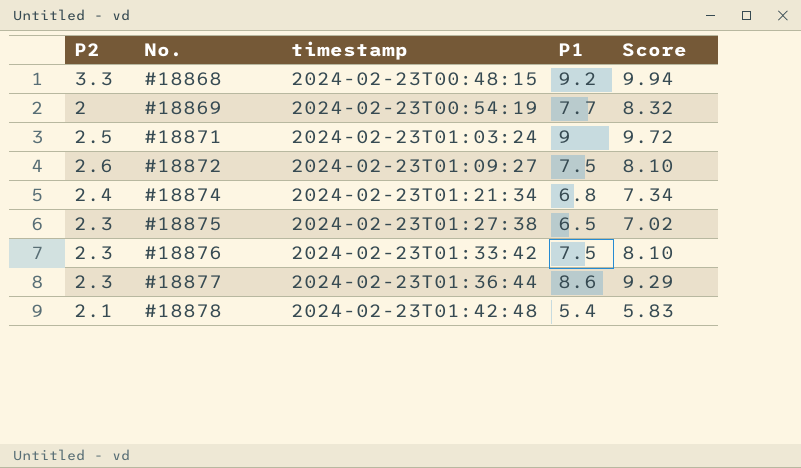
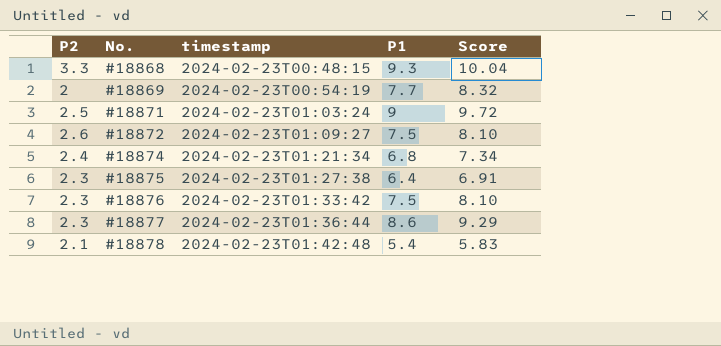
#18868 | P1: 9.2 -> 9.3
#18868 | Score: 9.94 -> 10.04
#18875 | P1: 6.5 -> 6.4
#18875 | Score: 7.02 -> 6.91

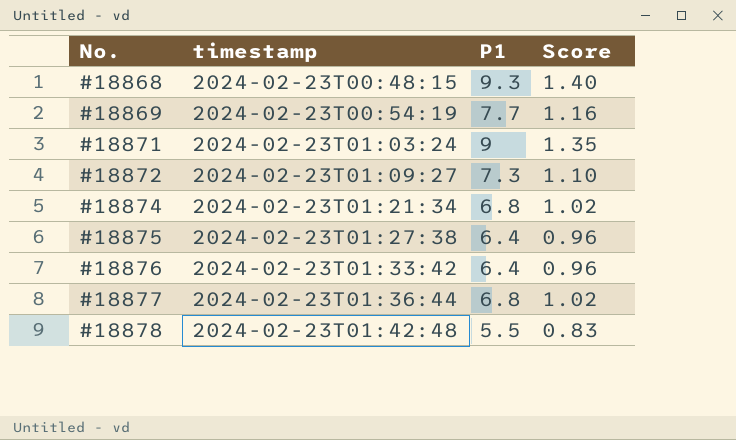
column P2 | position: 1 -> none
column Score | formula: [P1] * 1.08 -> [P1] * 0.15
#18872 | P1: 7.5 -> 7.3
#18876 | P1: 7.5 -> 6.4
#18877 | P1: 8.6 -> 6.8
#18878 | P1: 5.4 -> 5.5

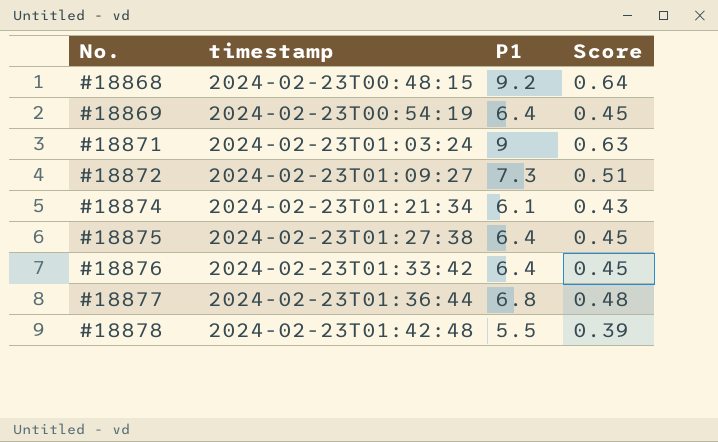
column Score | formula: [P1] * 0.15 -> [P1] * 0.07
#18868 | P1: 9.3 -> 9.2
#18869 | P1: 7.7 -> 6.4
#18874 | P1: 6.8 -> 6.1

